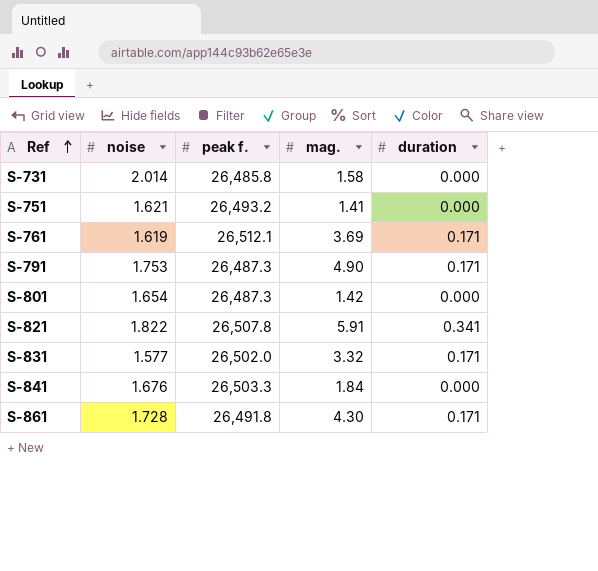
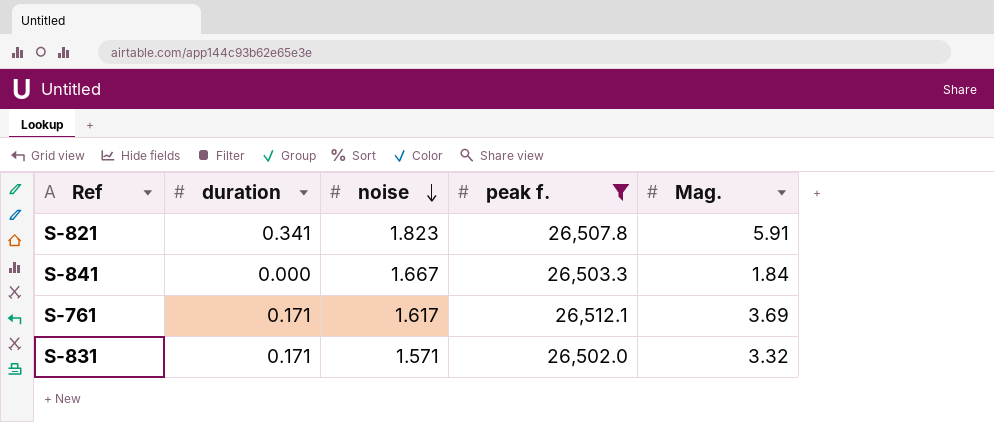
filter: none -> peak f. >= 26,502.0
row order: Ref ascending -> noise descending
column duration | position: 5 -> 2
column name: mag. -> Mag.
S-821 | noise: 1.822 -> 1.823
S-841 | noise: 1.676 -> 1.667
S-761 | noise: 1.619 -> 1.617
S-831 | noise: 1.577 -> 1.571

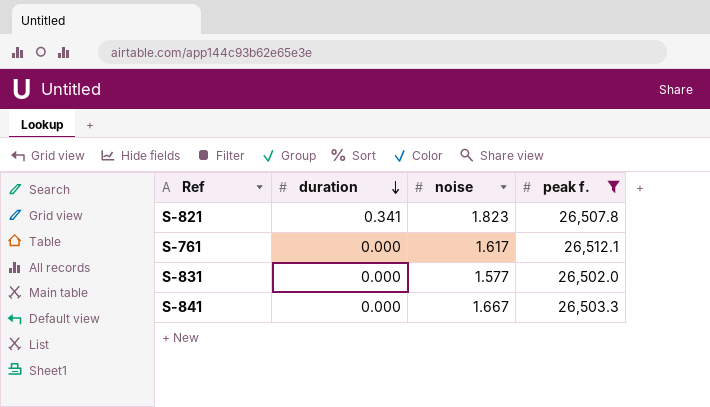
row order: noise descending -> duration descending
column Mag. | position: 5 -> none
S-761 | duration: 0.171 -> 0.000
S-831 | duration: 0.171 -> 0.000
S-831 | noise: 1.571 -> 1.577

